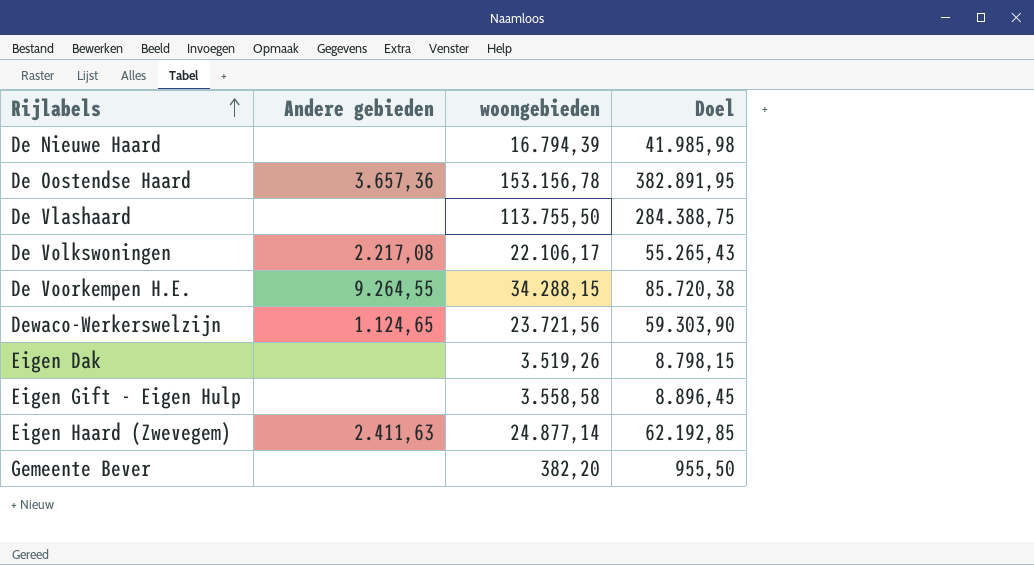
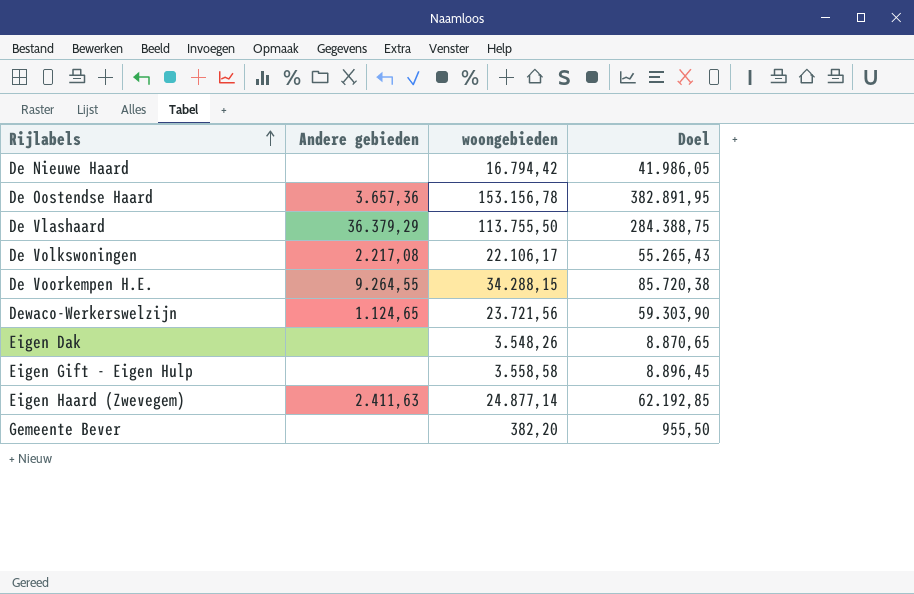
De Nieuwe Haard | woongebieden: 16.794,39 -> 16.794,42
De Nieuwe Haard | Doel: 41.985,98 -> 41.986,05
De Vlashaard | Andere gebieden: none -> 36.379,29
Eigen Dak | woongebieden: 3.519,26 -> 3.548,26
Eigen Dak | Doel: 8.798,15 -> 8.870,65

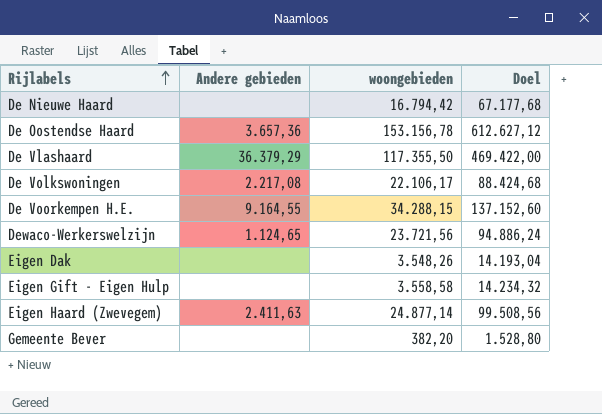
column Doel | formula: [woongebieden] * 2,5 -> [woongebieden] * 4
De Vlashaard | woongebieden: 113.755,50 -> 117.355,50
De Voorkempen H.E. | Andere gebieden: 9.264,55 -> 9.164,55

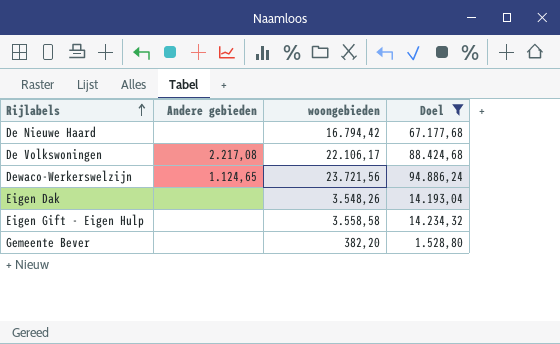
filter: none -> Doel <= 94.886,24

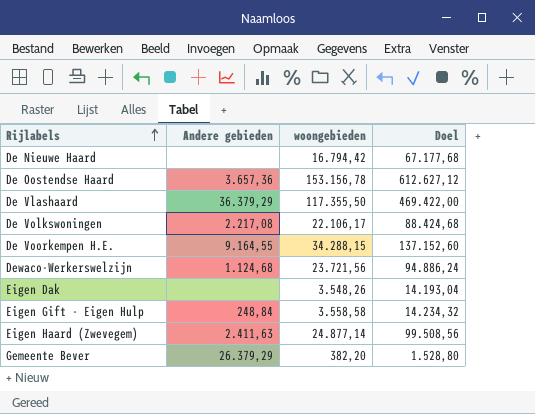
filter: Doel <= 94.886,24 -> none
Dewaco-Werkerswelzijn | Andere gebieden: 1.124,65 -> 1.124,68
Eigen Gift - Eigen Hulp | Andere gebieden: none -> 248,84
Gemeente Bever | Andere gebieden: none -> 26.379,29

